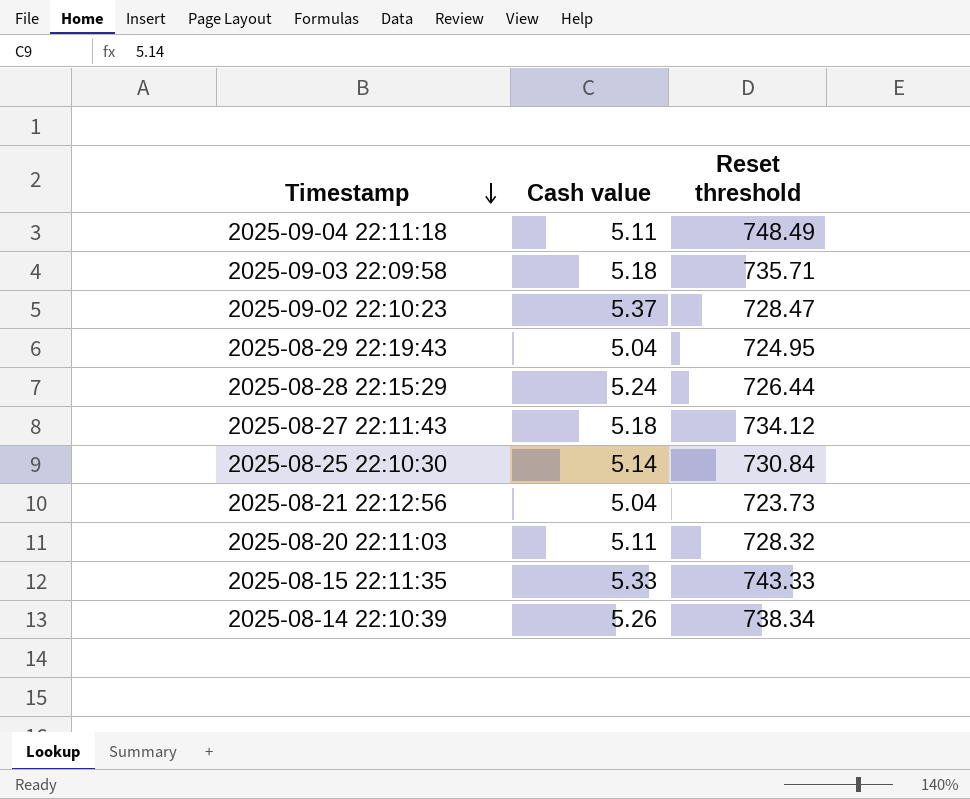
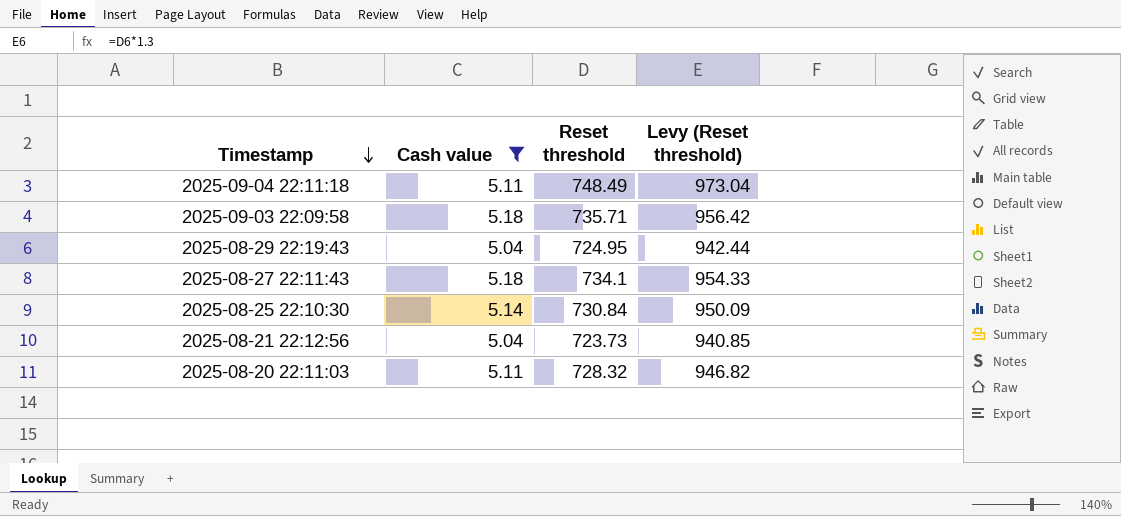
filter: none -> Cash value <= 5.18
column Levy (Reset threshold) | formula: none -> [Reset threshold] * 1.3
2025-08-27 22:11:43 | Reset threshold: 734.12 -> 734.1

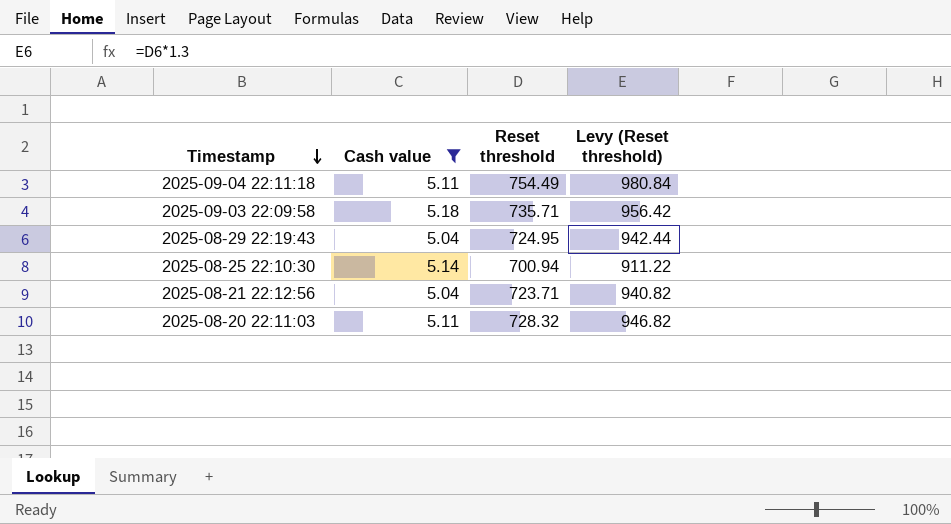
row 2025-08-27 22:11:43: 5.18 | 734.1 | 954.33 -> none
2025-09-04 22:11:18 | Reset threshold: 748.49 -> 754.49
2025-09-04 22:11:18 | Levy (Reset threshold): 973.04 -> 980.84
2025-08-25 22:10:30 | Reset threshold: 730.84 -> 700.94
2025-08-25 22:10:30 | Levy (Reset threshold): 950.09 -> 911.22
2025-08-21 22:12:56 | Reset threshold: 723.73 -> 723.71
2025-08-21 22:12:56 | Levy (Reset threshold): 940.85 -> 940.82

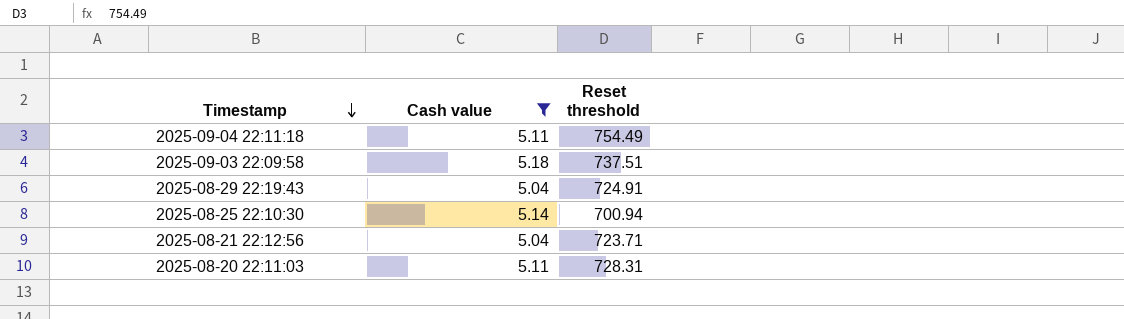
column Levy (Reset threshold) | formula: [Reset threshold] * 1.3 -> none
2025-09-03 22:09:58 | Reset threshold: 735.71 -> 737.51
2025-08-29 22:19:43 | Reset threshold: 724.95 -> 724.91
2025-08-20 22:11:03 | Reset threshold: 728.32 -> 728.31

